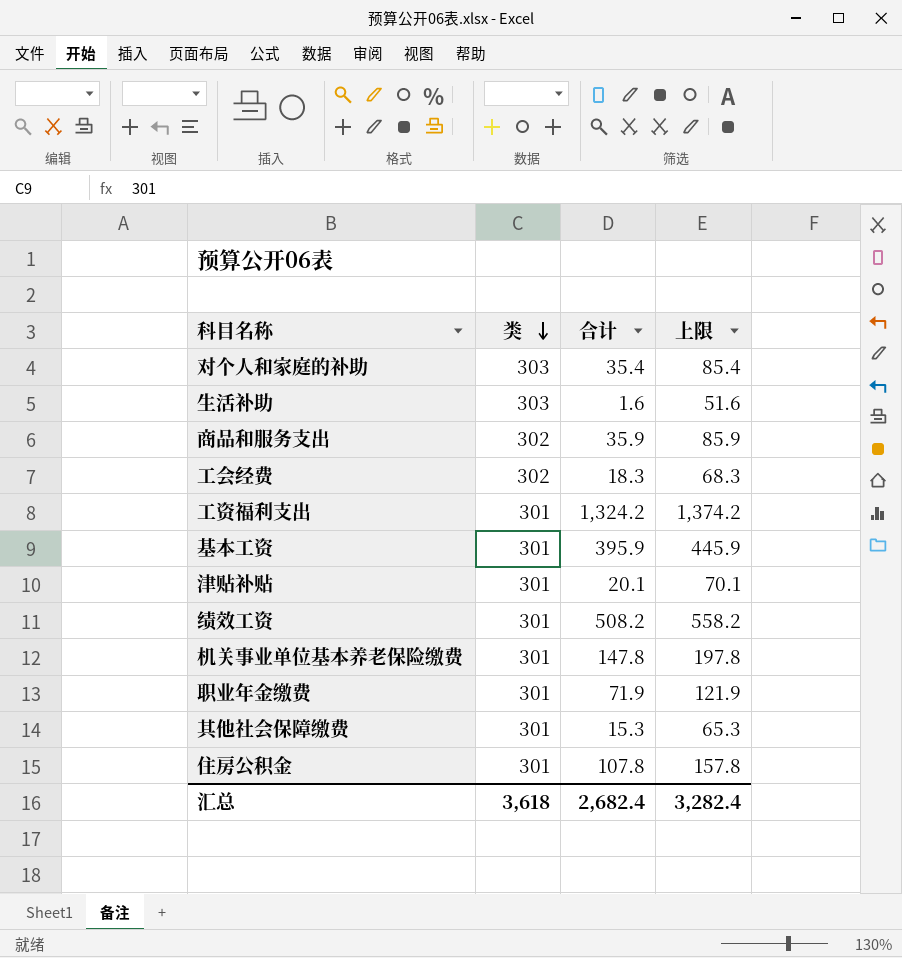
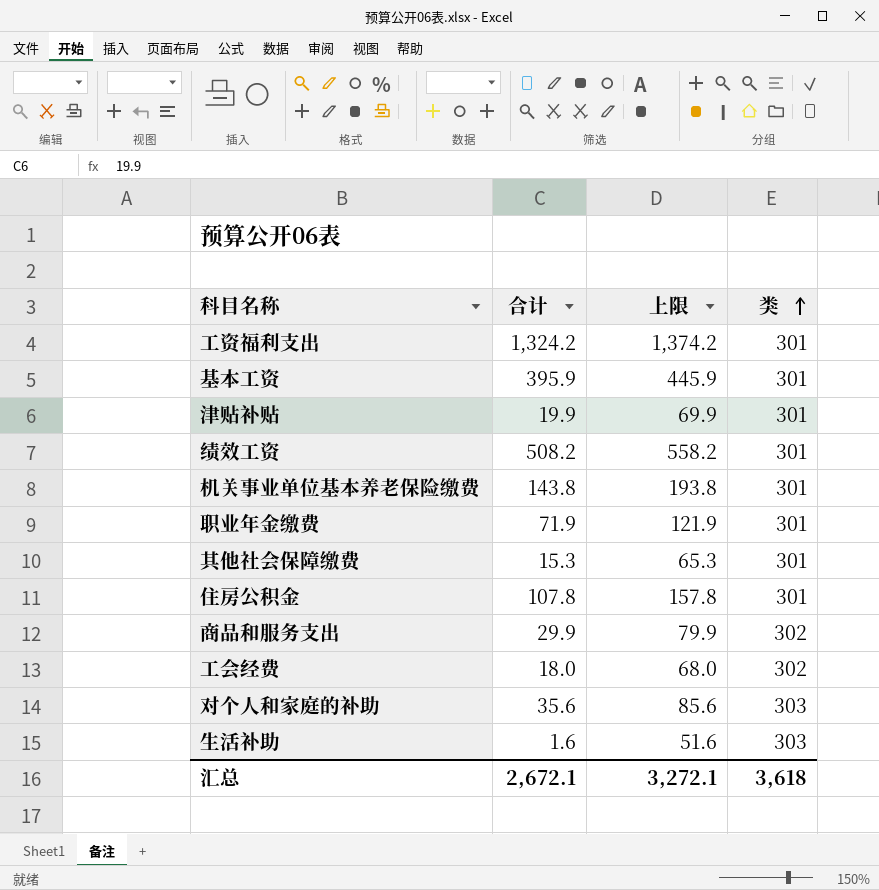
row order: 类 descending -> 类 ascending
column 类 | position: 2 -> 4
津贴补贴 | 合计: 20.1 -> 19.9
津贴补贴 | 上限: 70.1 -> 69.9
机关事业单位基本养老保险缴费 | 合计: 147.8 -> 143.8
机关事业单位基本养老保险缴费 | 上限: 197.8 -> 193.8
商品和服务支出 | 合计: 35.9 -> 29.9
商品和服务支出 | 上限: 85.9 -> 79.9
工会经费 | 合计: 18.3 -> 18.0
工会经费 | 上限: 68.3 -> 68.0
对个人和家庭的补助 | 合计: 35.4 -> 35.6
对个人和家庭的补助 | 上限: 85.4 -> 85.6
汇总 | 合计: 2,682.4 -> 2,672.1
汇总 | 上限: 3,282.4 -> 3,272.1

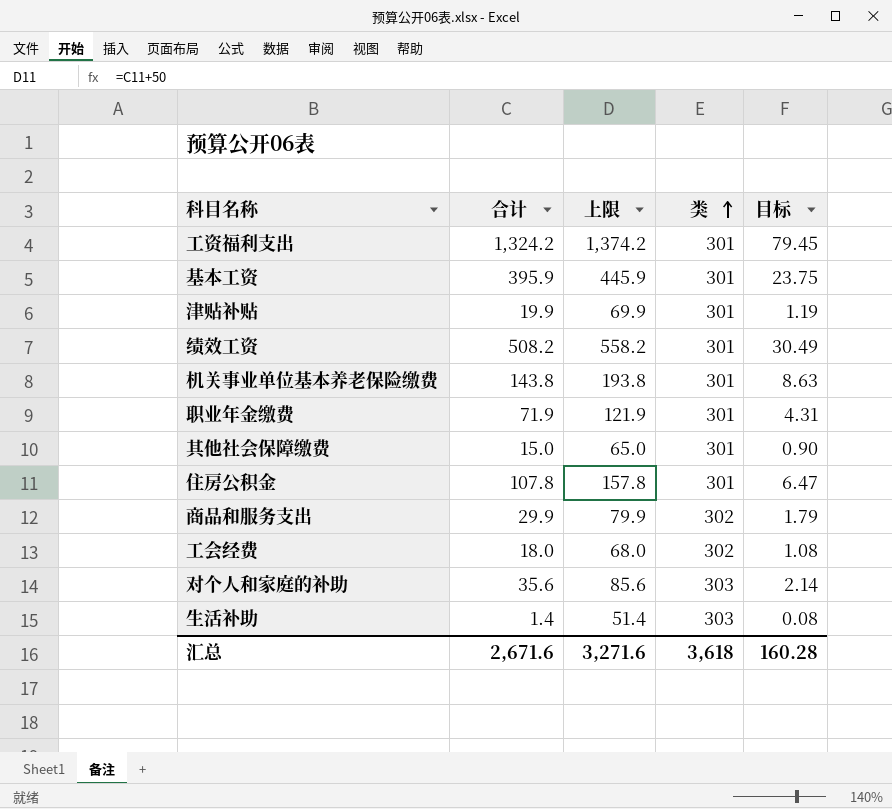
column 目标 | formula: none -> [合计] * 0.06
其他社会保障缴费 | 合计: 15.3 -> 15.0
其他社会保障缴费 | 上限: 65.3 -> 65.0
生活补助 | 合计: 1.6 -> 1.4
生活补助 | 上限: 51.6 -> 51.4
汇总 | 合计: 2,672.1 -> 2,671.6
汇总 | 上限: 3,272.1 -> 3,271.6

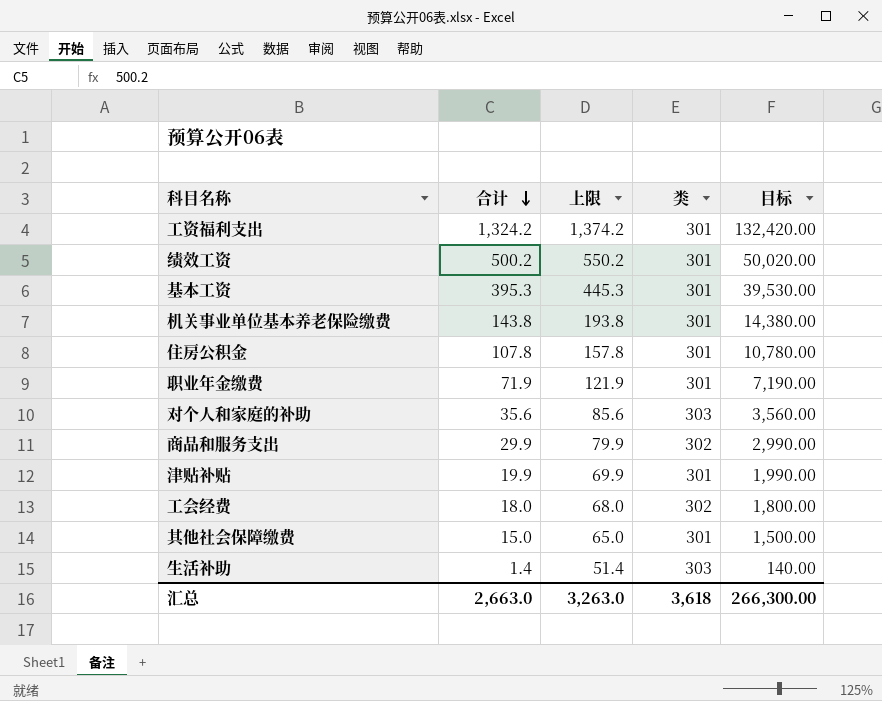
row order: 类 ascending -> 合计 descending
column 目标 | formula: [合计] * 0.06 -> [合计] * 100
绩效工资 | 合计: 508.2 -> 500.2
绩效工资 | 上限: 558.2 -> 550.2
基本工资 | 合计: 395.9 -> 395.3
基本工资 | 上限: 445.9 -> 445.3
汇总 | 合计: 2,671.6 -> 2,663.0
汇总 | 上限: 3,271.6 -> 3,263.0
汇总 | 目标: 160.28 -> 266,300.00

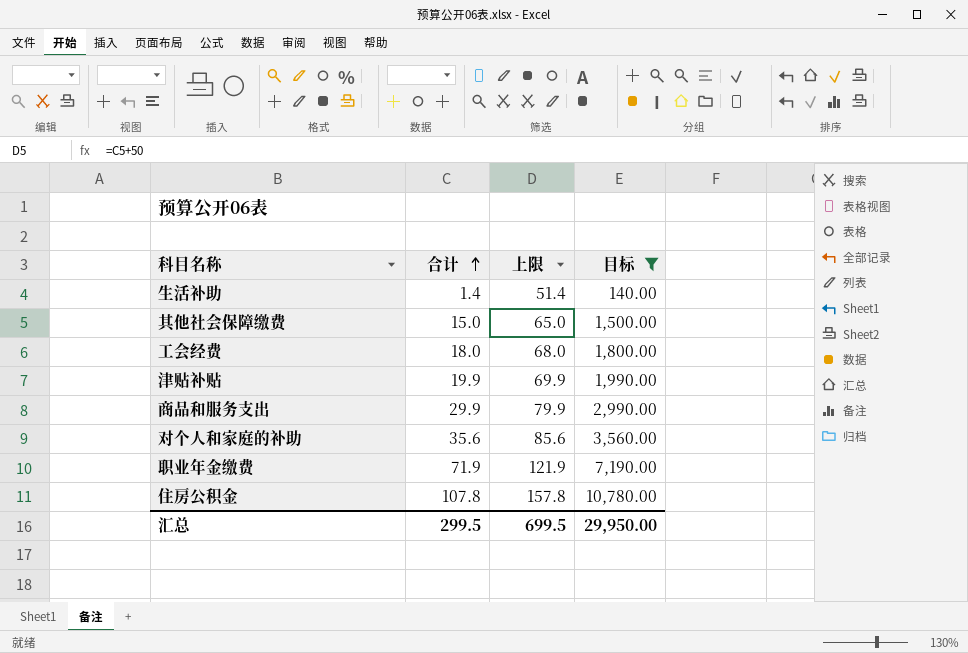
filter: none -> 目标 <= 10,780.00
row order: 合计 descending -> 合计 ascending
column 类 | position: 4 -> none
汇总 | 合计: 2,663.0 -> 299.5
汇总 | 上限: 3,263.0 -> 699.5
汇总 | 目标: 266,300.00 -> 29,950.00

